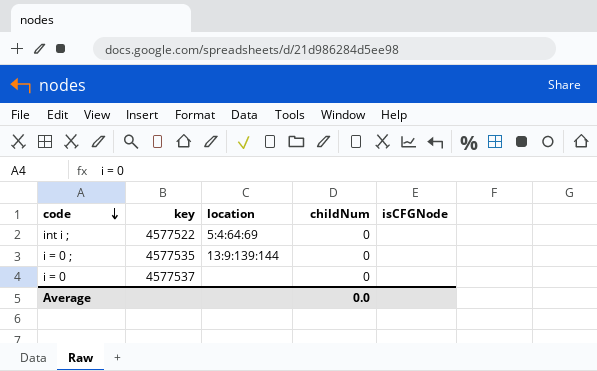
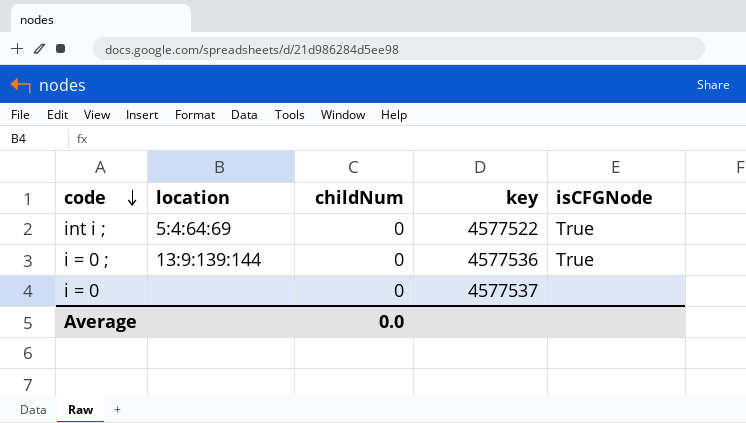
column key | position: 2 -> 4
int i ; | isCFGNode: none -> True
i = 0 ; | key: 4577535 -> 4577536
i = 0 ; | isCFGNode: none -> True

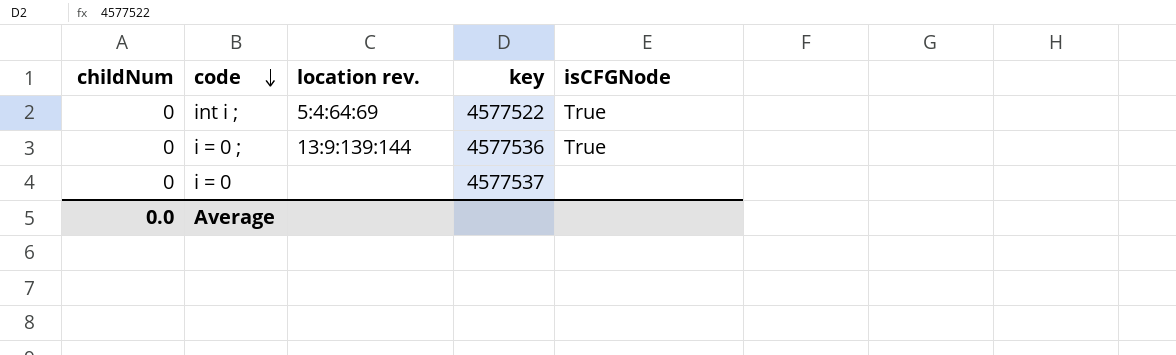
column childNum | position: 3 -> 1
column name: location -> location rev.

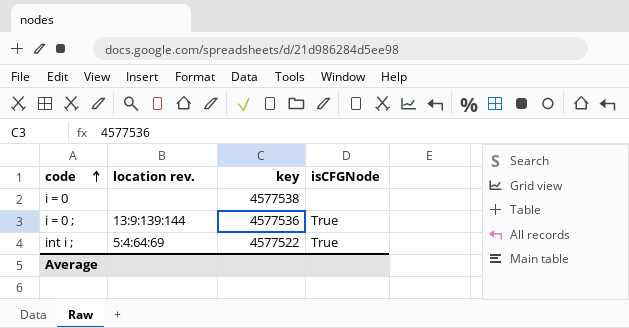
row order: code descending -> code ascending
column childNum | position: 1 -> none
i = 0 | key: 4577537 -> 4577538

